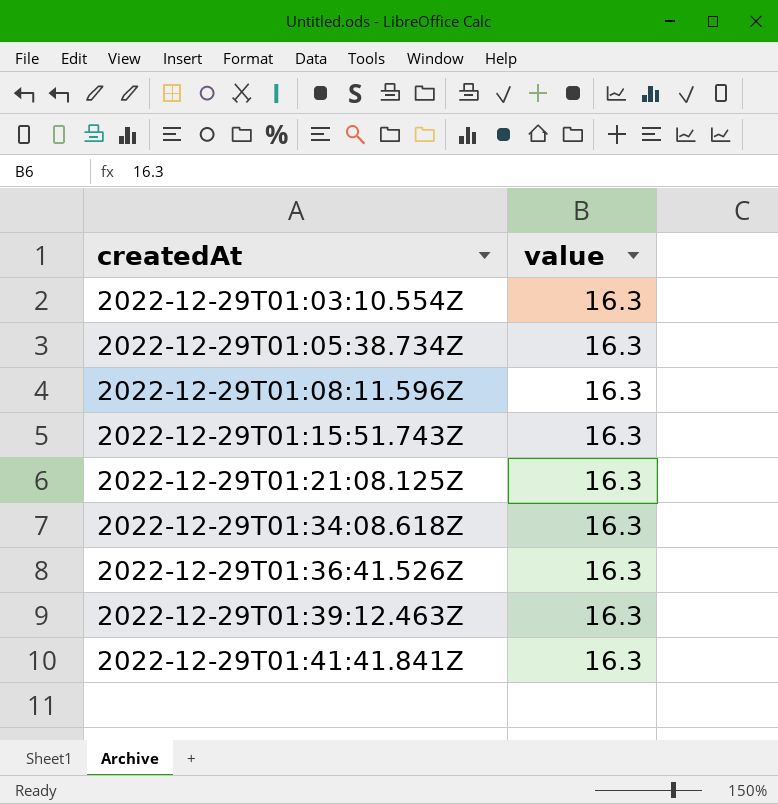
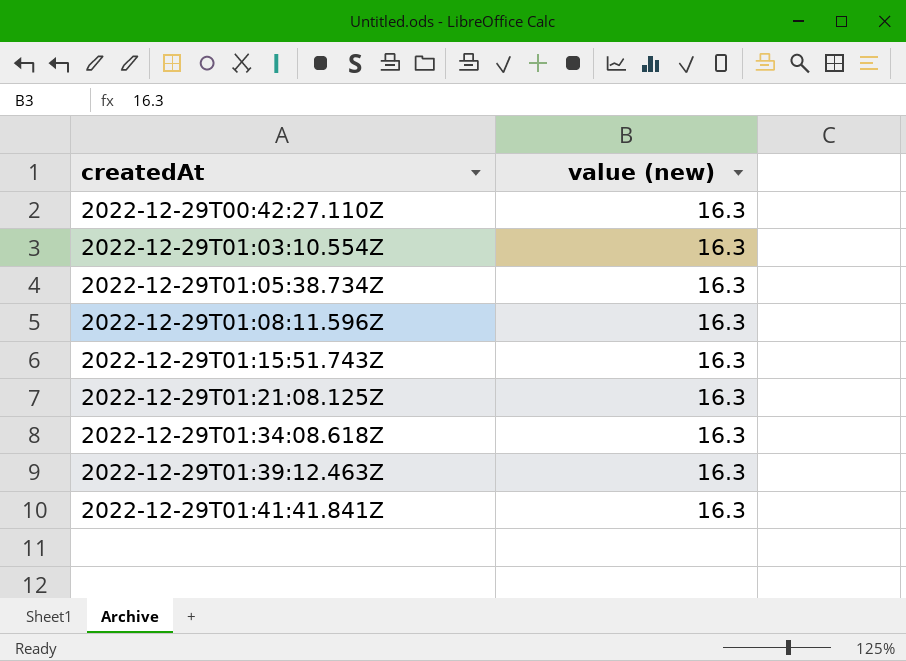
column name: value -> value (new)
row 2022-12-29T01:36:41.526Z: 16.3 -> none
row 2022-12-29T00:42:27.110Z: none -> 16.3

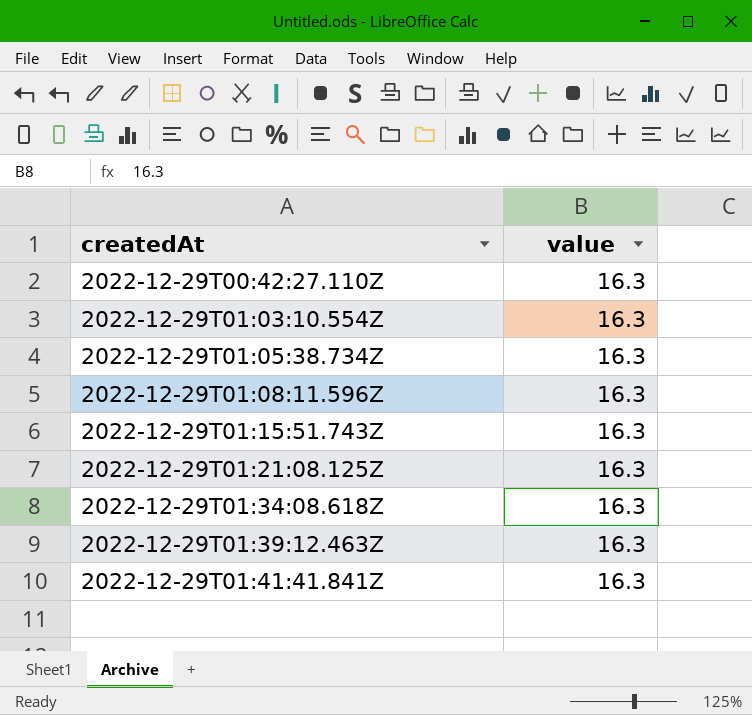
column name: value (new) -> value

